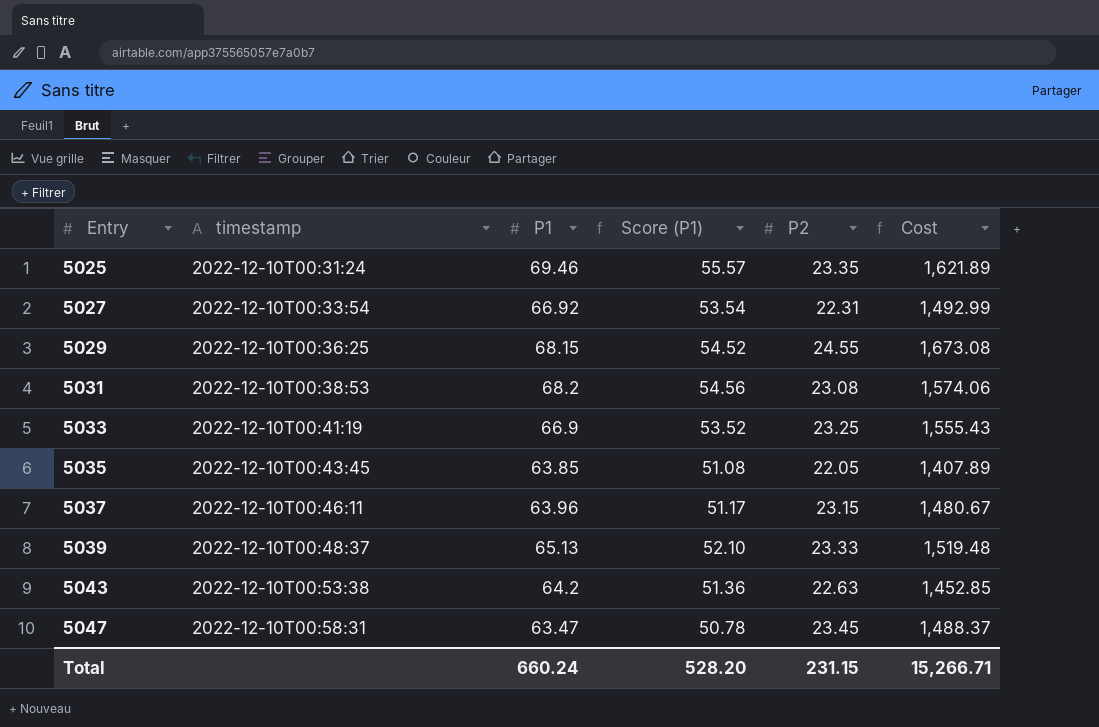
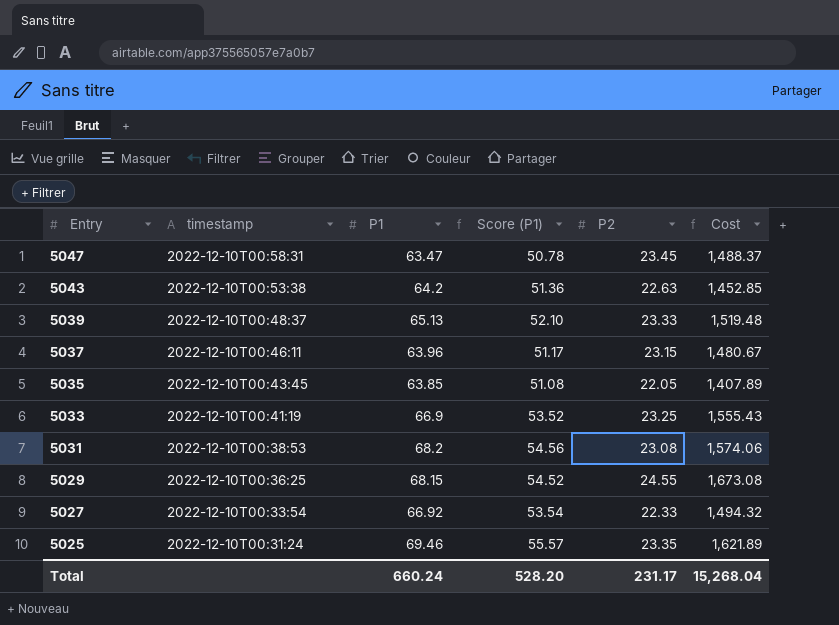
row order: Entry ascending -> Entry descending
5027 | P2: 22.31 -> 22.33
5027 | Cost: 1,492.99 -> 1,494.32
Total | P2: 231.15 -> 231.17
Total | Cost: 15,266.71 -> 15,268.04

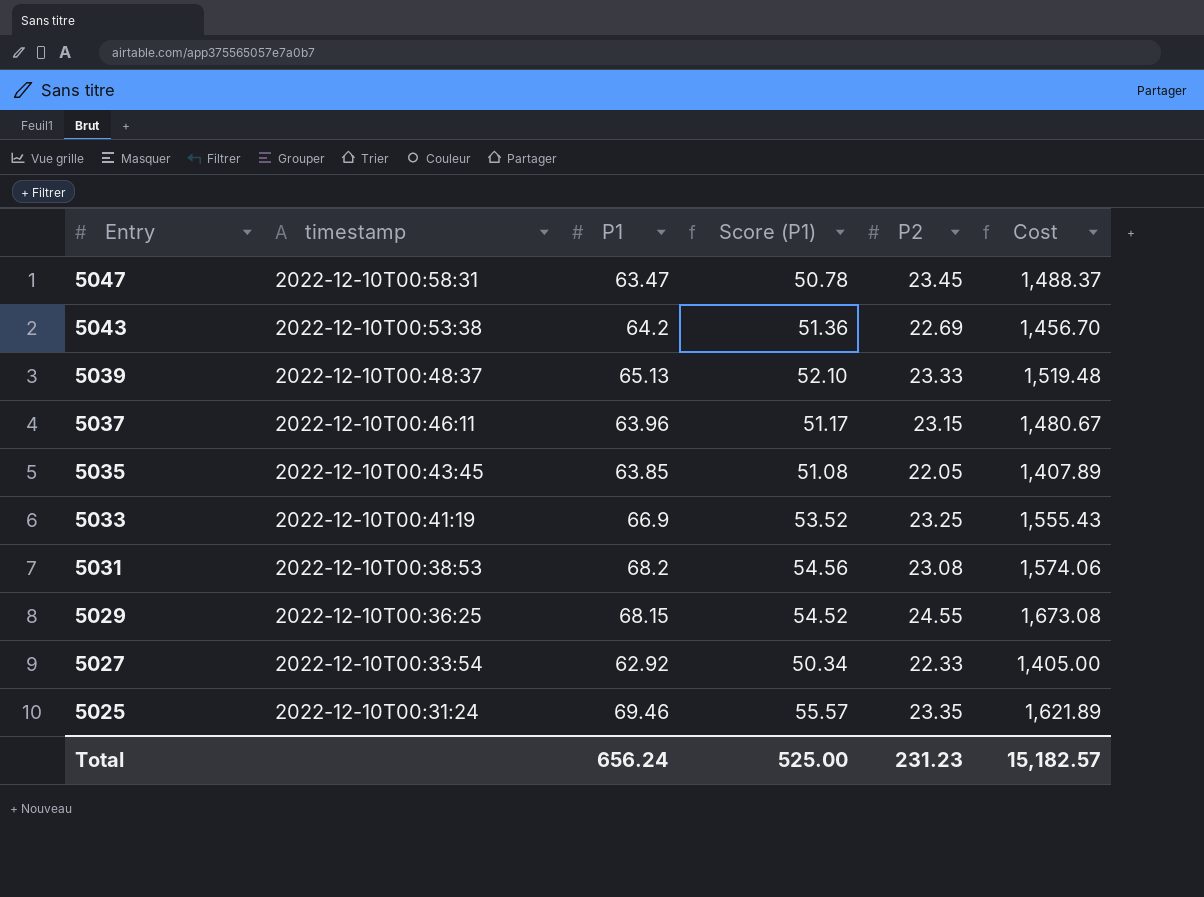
5043 | P2: 22.63 -> 22.69
5043 | Cost: 1,452.85 -> 1,456.70
5027 | P1: 66.92 -> 62.92
5027 | Score (P1): 53.54 -> 50.34
5027 | Cost: 1,494.32 -> 1,405.00
Total | P1: 660.24 -> 656.24
Total | Score (P1): 528.20 -> 525.00
Total | P2: 231.17 -> 231.23
Total | Cost: 15,268.04 -> 15,182.57

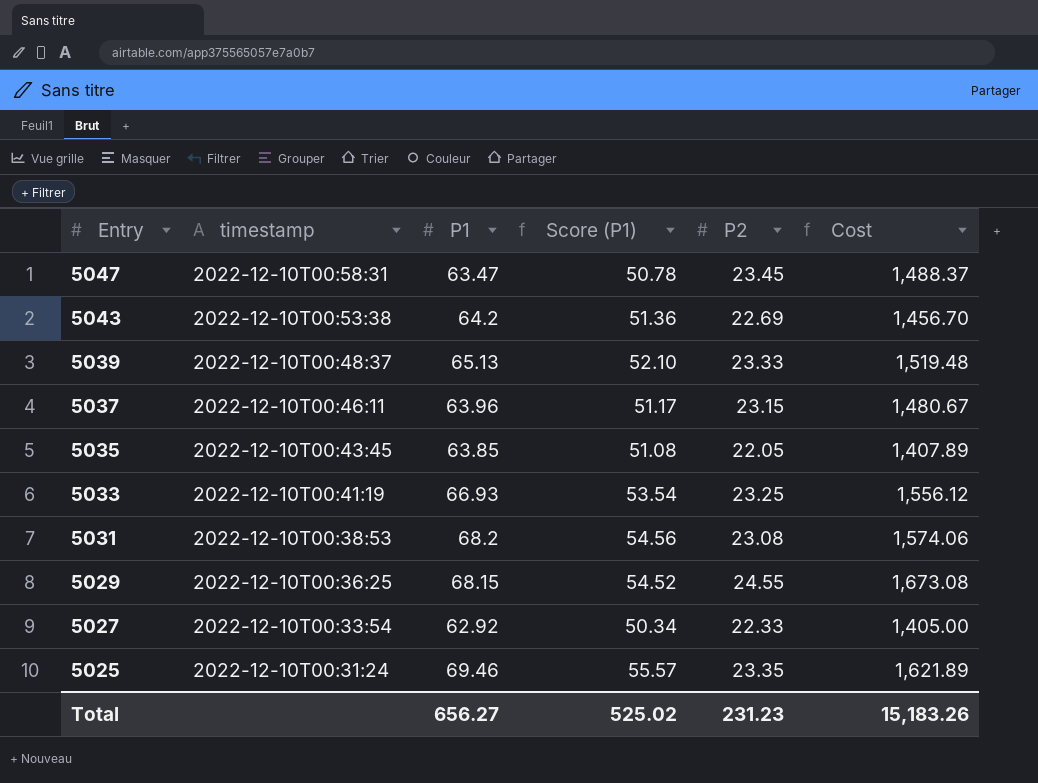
5033 | P1: 66.9 -> 66.93
5033 | Score (P1): 53.52 -> 53.54
5033 | Cost: 1,555.43 -> 1,556.12
Total | P1: 656.24 -> 656.27
Total | Score (P1): 525.00 -> 525.02
Total | Cost: 15,182.57 -> 15,183.26

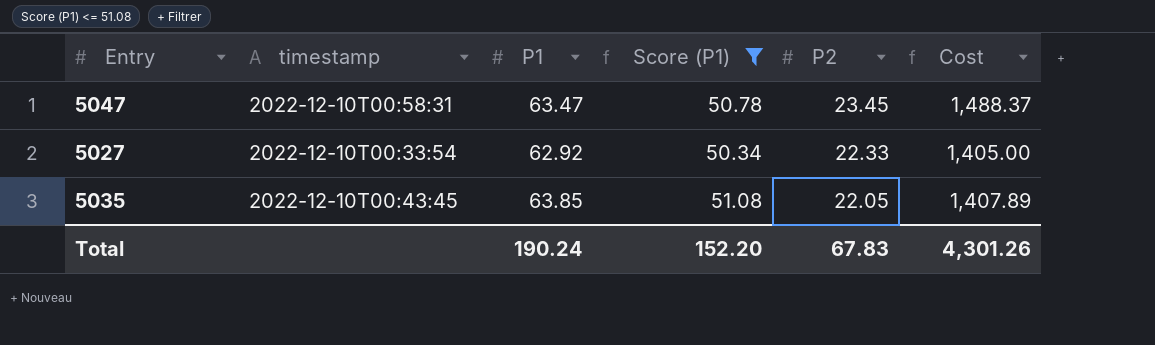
filter: none -> Score (P1) <= 51.08
row order: Entry descending -> P2 descending
Total | P1: 656.27 -> 190.24
Total | Score (P1): 525.02 -> 152.20
Total | P2: 231.23 -> 67.83
Total | Cost: 15,183.26 -> 4,301.26

